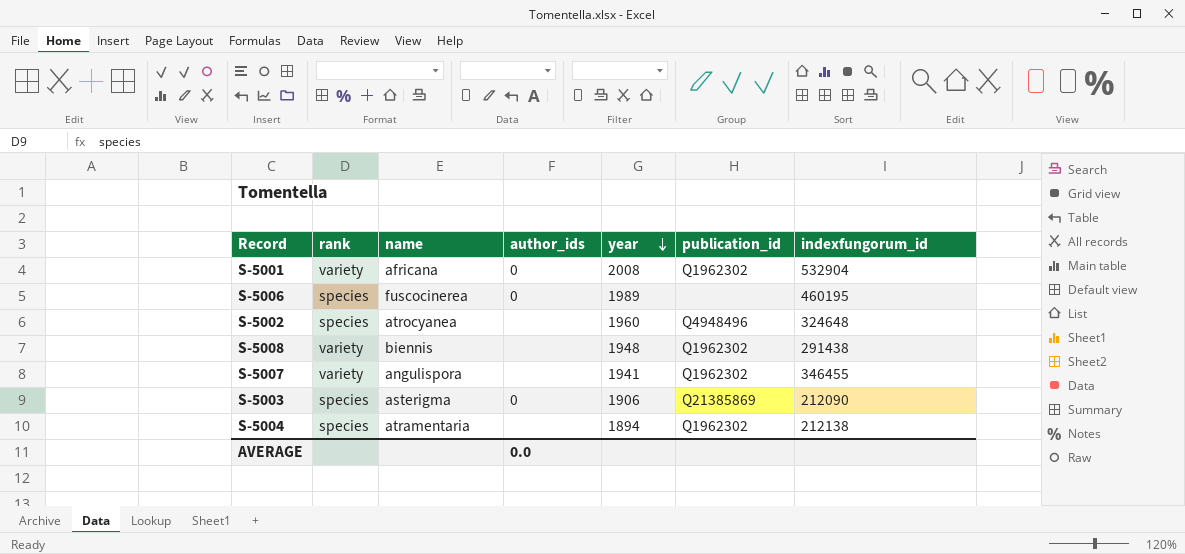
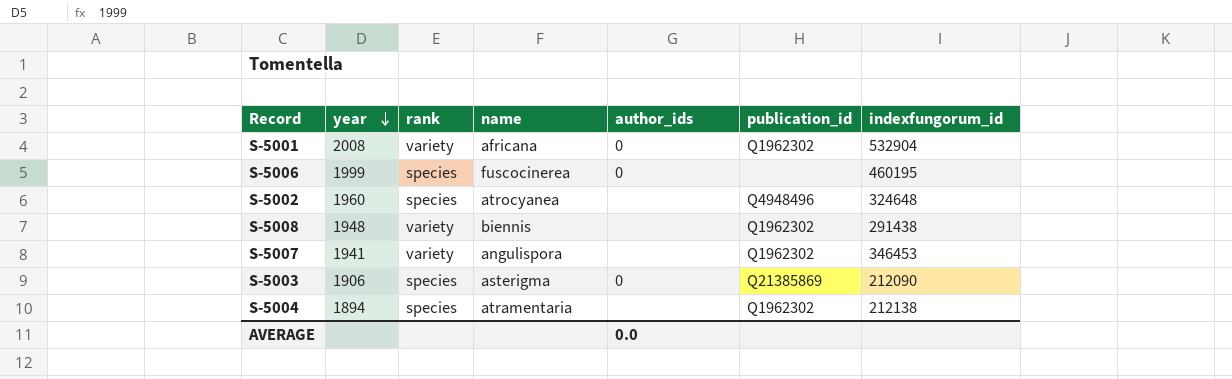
column year | position: 5 -> 2
S-5006 | year: 1989 -> 1999
S-5007 | indexfungorum_id: 346455 -> 346453

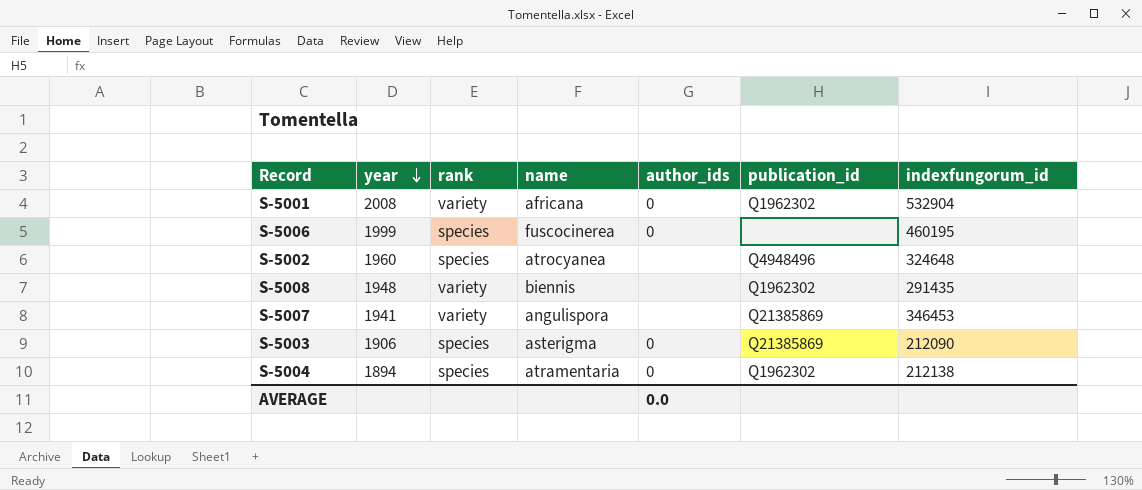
S-5008 | indexfungorum_id: 291438 -> 291435
S-5007 | publication_id: Q1962302 -> Q21385869
S-5004 | author_ids: none -> 0

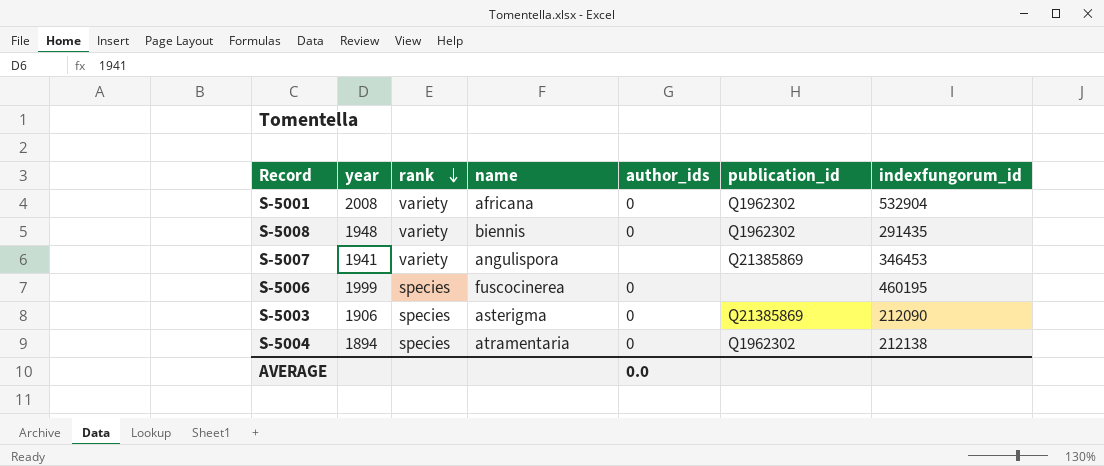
row order: year descending -> rank descending
row S-5002: 1960 | species | atrocyanea | none | Q4948496 | 324648 -> none
S-5008 | author_ids: none -> 0

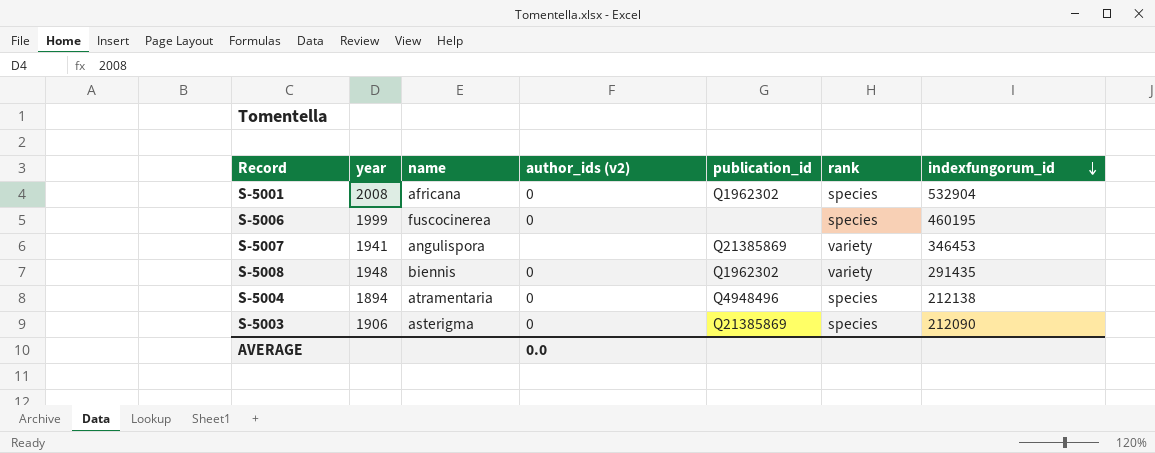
row order: rank descending -> indexfungorum_id descending
column name: author_ids -> author_ids (v2)
column rank | position: 3 -> 6
S-5001 | rank: variety -> species
S-5004 | publication_id: Q1962302 -> Q4948496

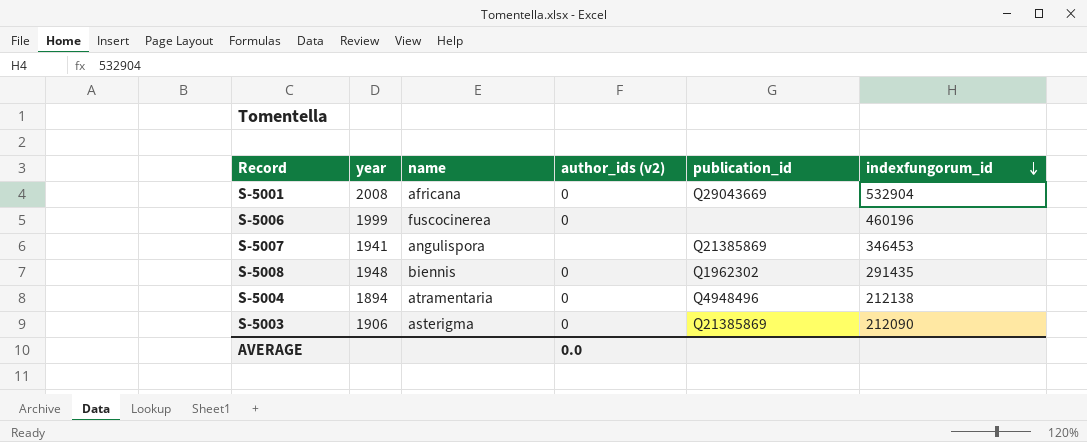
column rank | position: 6 -> none
S-5001 | publication_id: Q1962302 -> Q29043669
S-5006 | indexfungorum_id: 460195 -> 460196

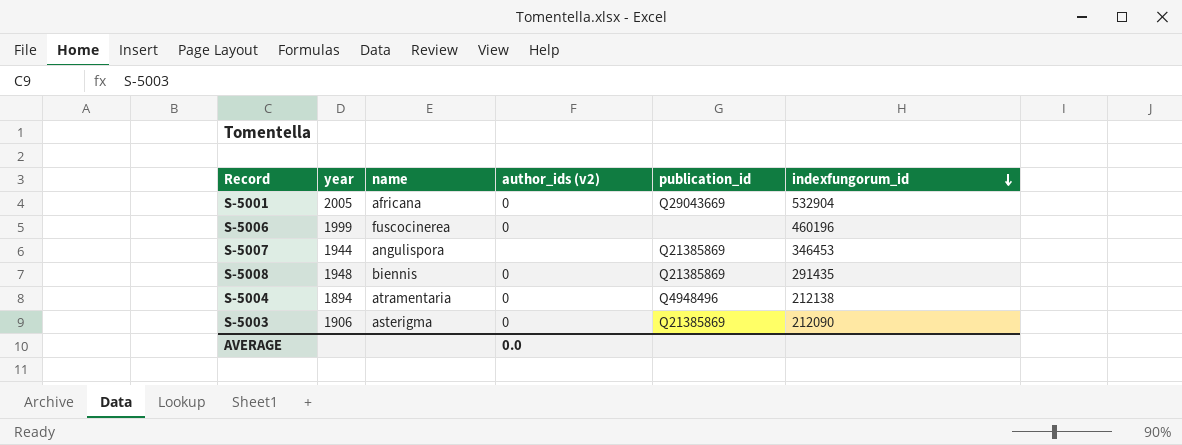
S-5001 | year: 2008 -> 2005
S-5007 | year: 1941 -> 1944
S-5008 | publication_id: Q1962302 -> Q21385869

